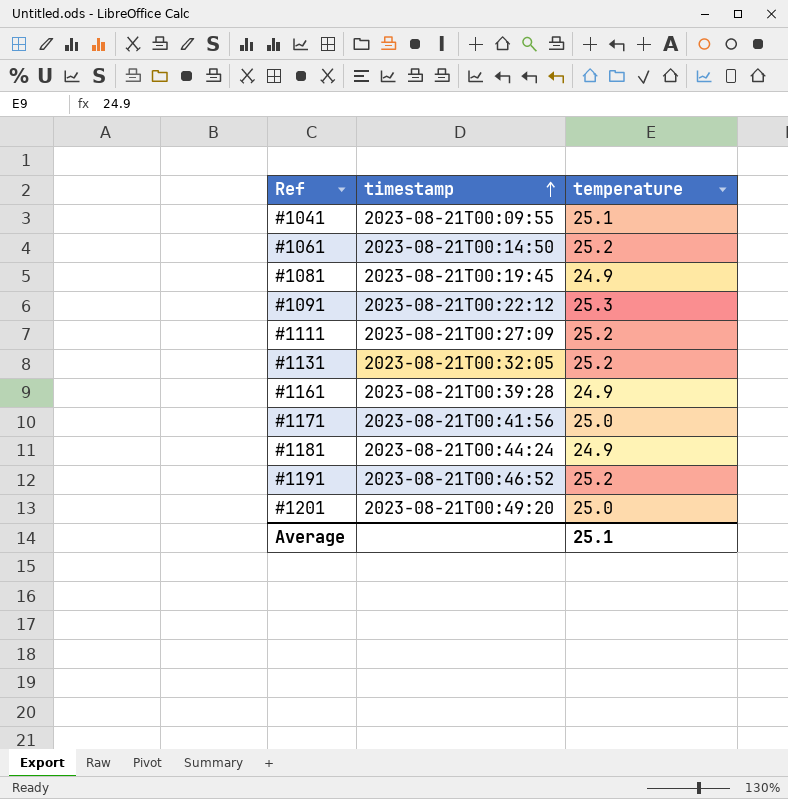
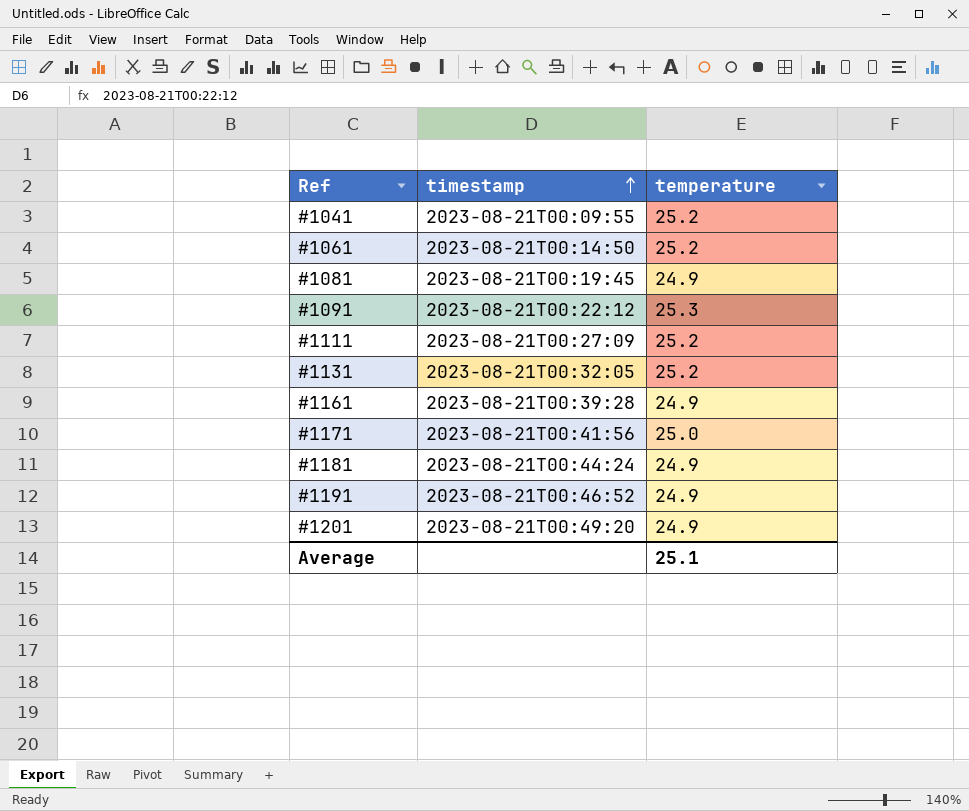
#1041 | temperature: 25.1 -> 25.2
#1191 | temperature: 25.2 -> 24.9
#1201 | temperature: 25.0 -> 24.9

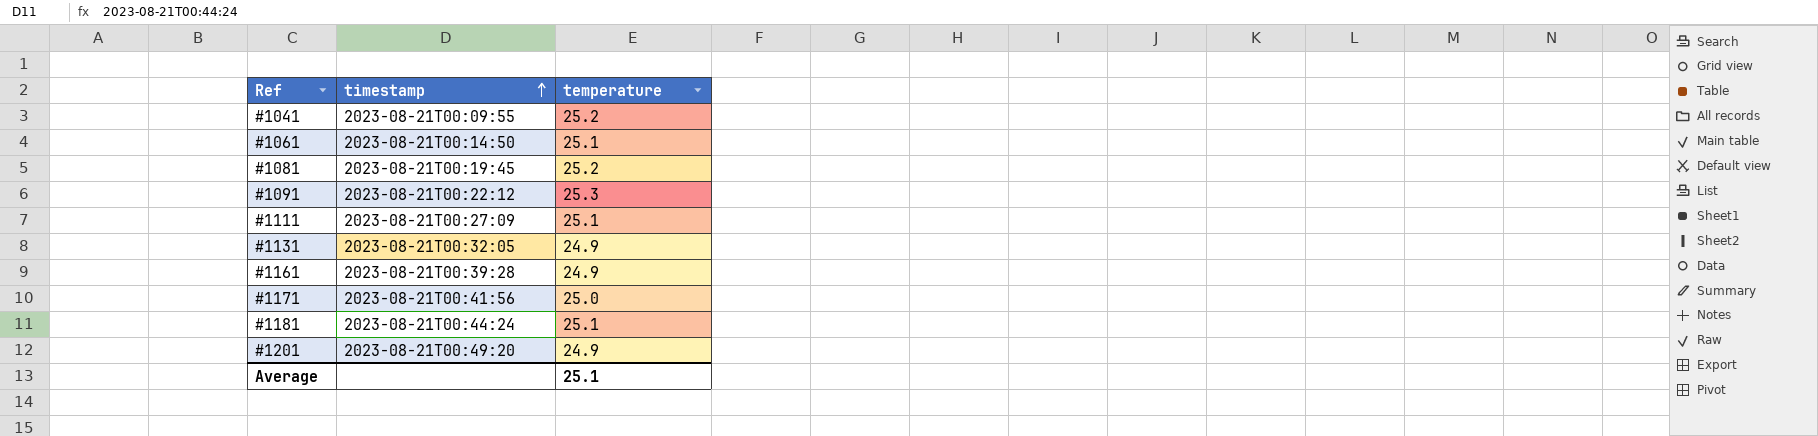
row #1191: 2023-08-21T00:46:52 | 24.9 -> none
#1061 | temperature: 25.2 -> 25.1
#1081 | temperature: 24.9 -> 25.2
#1111 | temperature: 25.2 -> 25.1
#1131 | temperature: 25.2 -> 24.9
#1181 | temperature: 24.9 -> 25.1

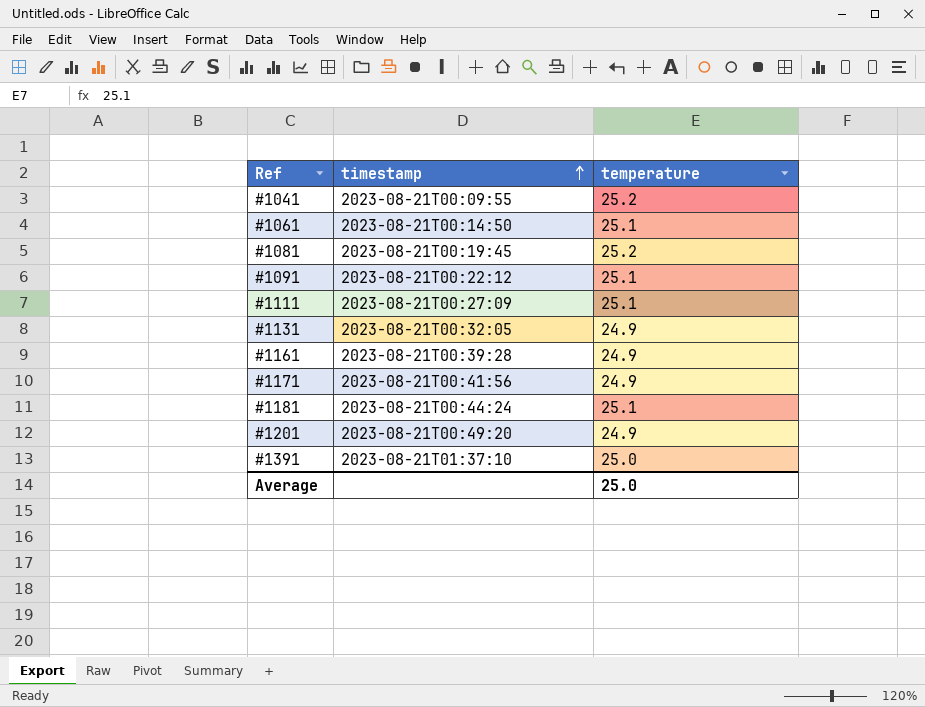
#1091 | temperature: 25.3 -> 25.1
#1171 | temperature: 25.0 -> 24.9
row #1391: none -> 2023-08-21T01:37:10 | 25.0
Average | temperature: 25.1 -> 25.0

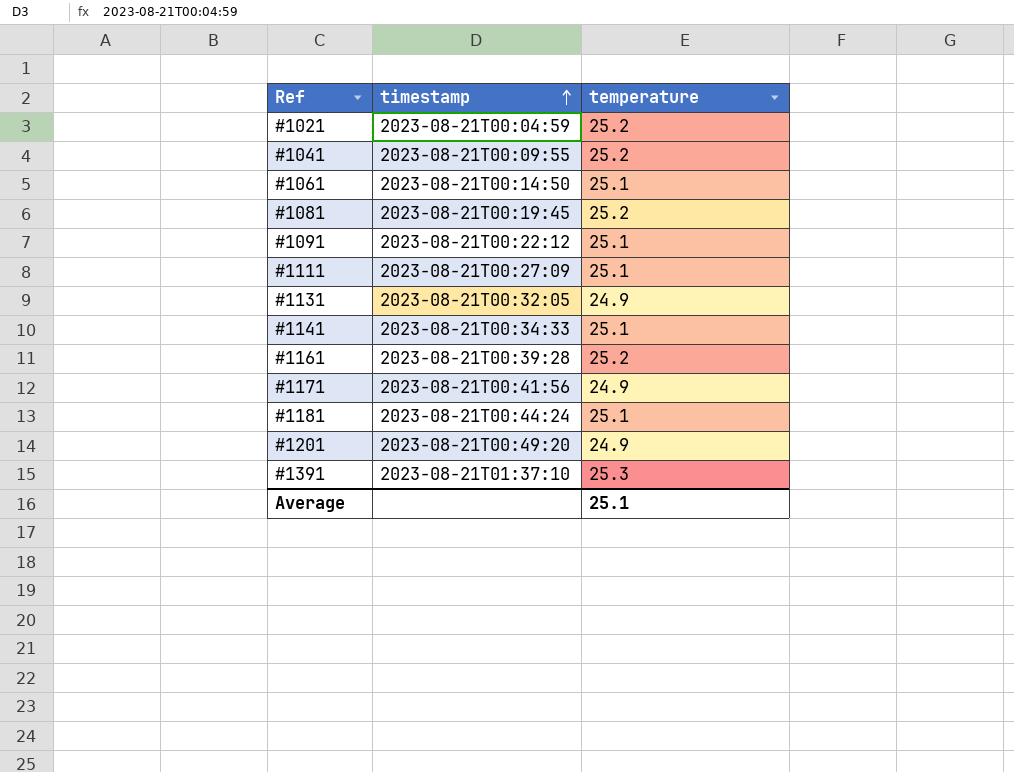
row #1021: none -> 2023-08-21T00:04:59 | 25.2
row #1141: none -> 2023-08-21T00:34:33 | 25.1
#1161 | temperature: 24.9 -> 25.2
#1391 | temperature: 25.0 -> 25.3
Average | temperature: 25.0 -> 25.1

